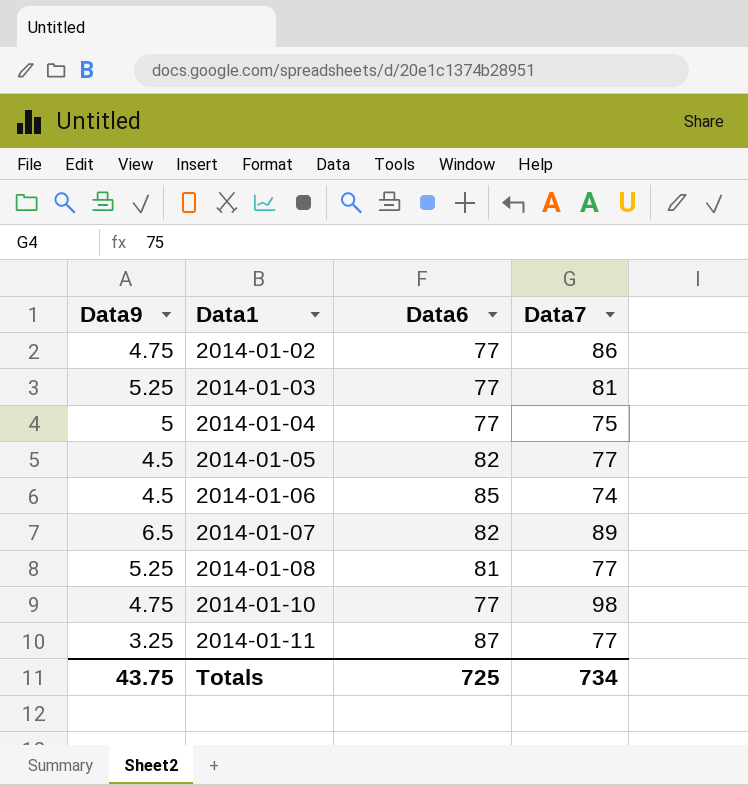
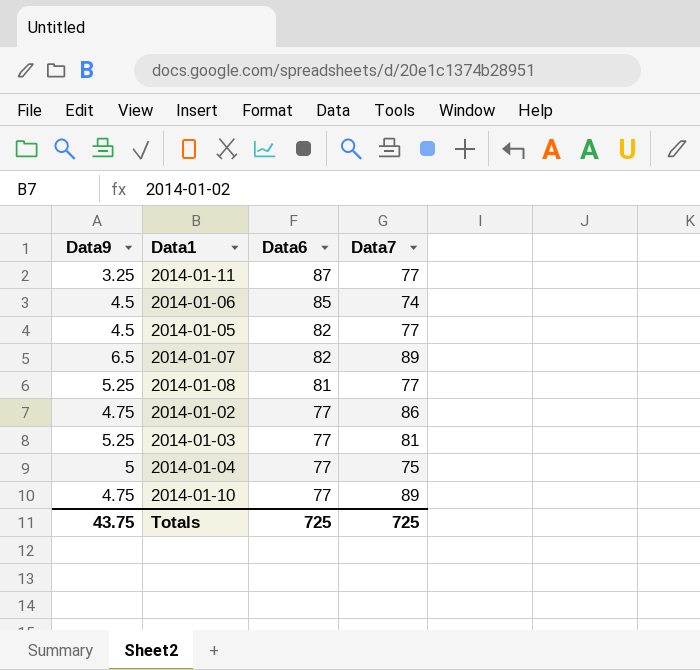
row order: Data1 ascending -> Data6 descending
2014-01-10 | Data7: 98 -> 89
Totals | Data7: 734 -> 725

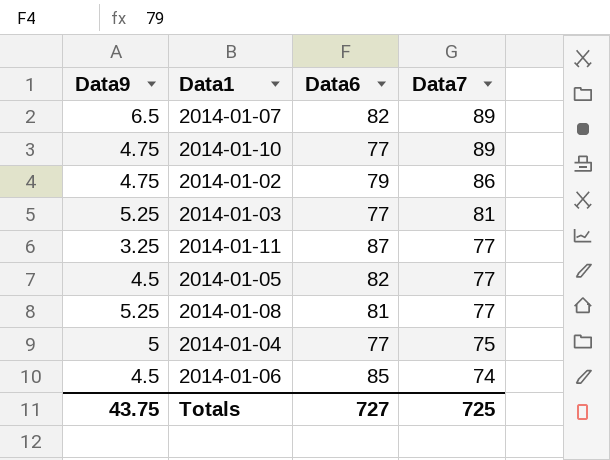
row order: Data6 descending -> Data7 descending
2014-01-02 | Data6: 77 -> 79
Totals | Data6: 725 -> 727

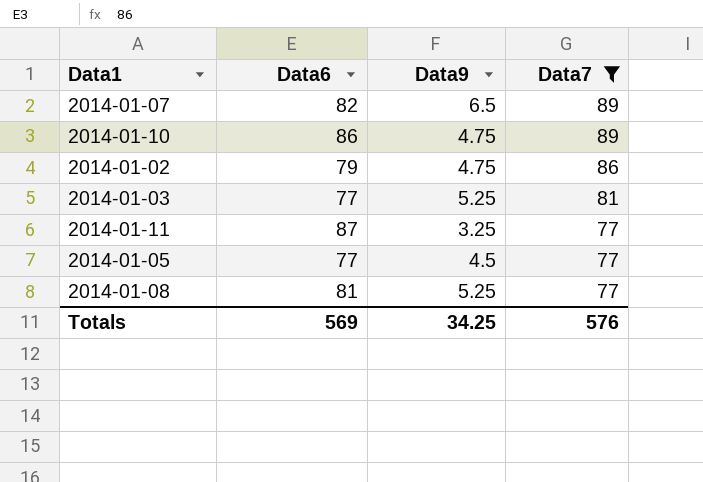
filter: none -> Data7 >= 77
column Data9 | position: 1 -> 3
2014-01-10 | Data6: 77 -> 86
2014-01-05 | Data6: 82 -> 77
Totals | Data6: 727 -> 569
Totals | Data9: 43.75 -> 34.25
Totals | Data7: 725 -> 576

